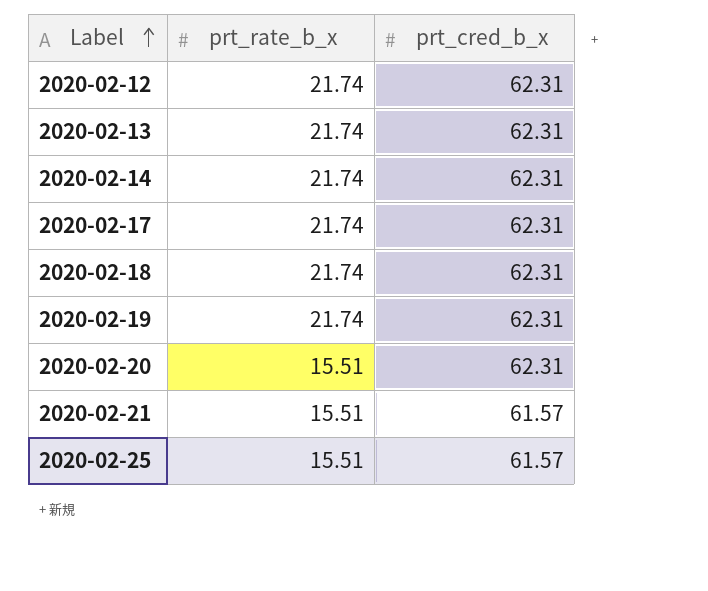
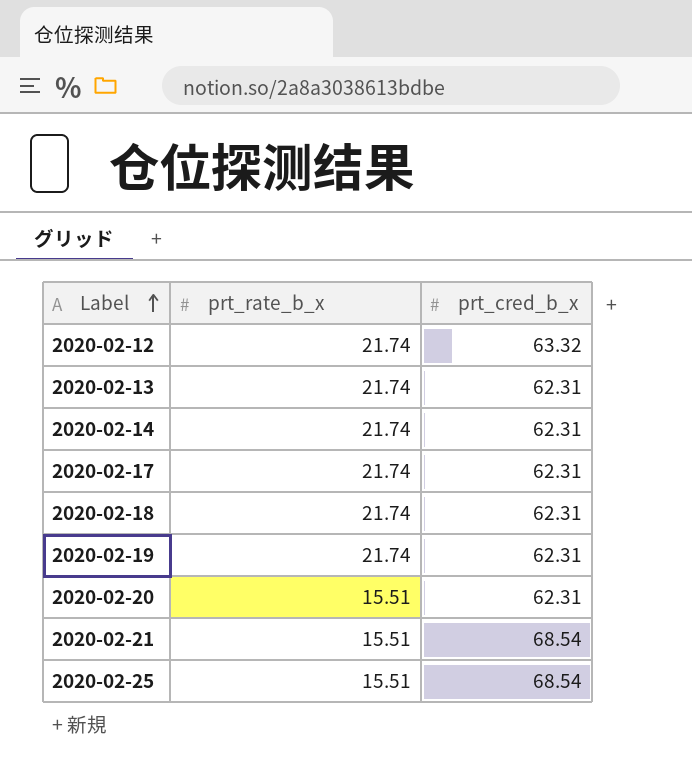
2020-02-12 | prt_cred_b_x: 62.31 -> 63.32
2020-02-21 | prt_cred_b_x: 61.57 -> 68.54
2020-02-25 | prt_cred_b_x: 61.57 -> 68.54

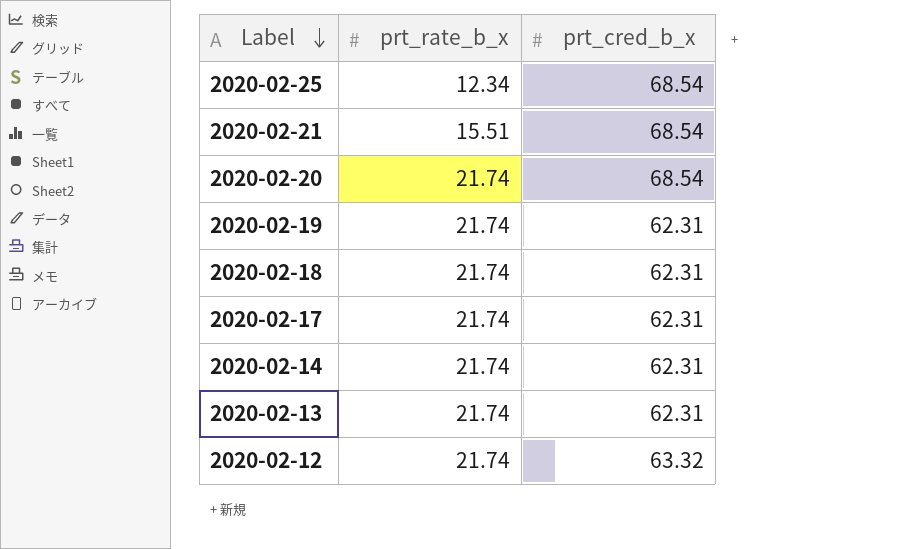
row order: Label ascending -> Label descending
2020-02-25 | prt_rate_b_x: 15.51 -> 12.34
2020-02-20 | prt_rate_b_x: 15.51 -> 21.74
2020-02-20 | prt_cred_b_x: 62.31 -> 68.54

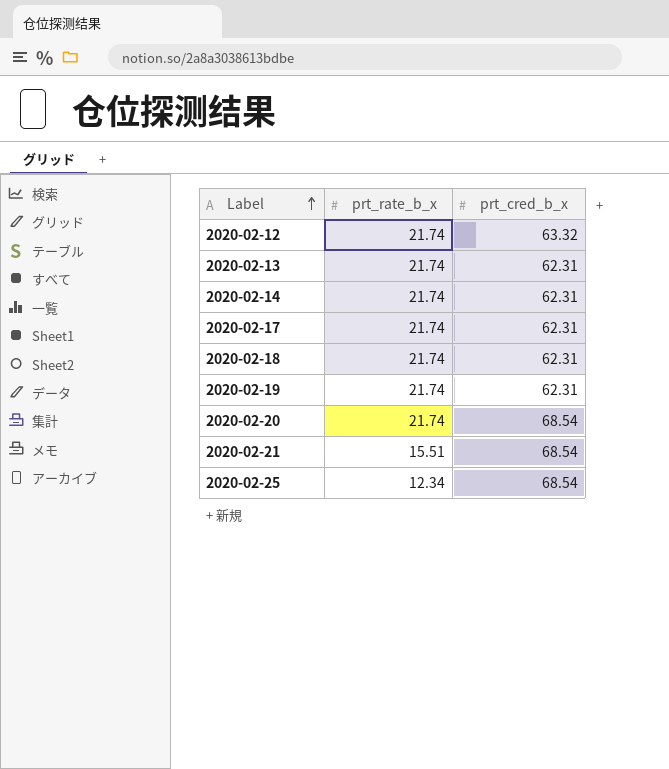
row order: Label descending -> Label ascending

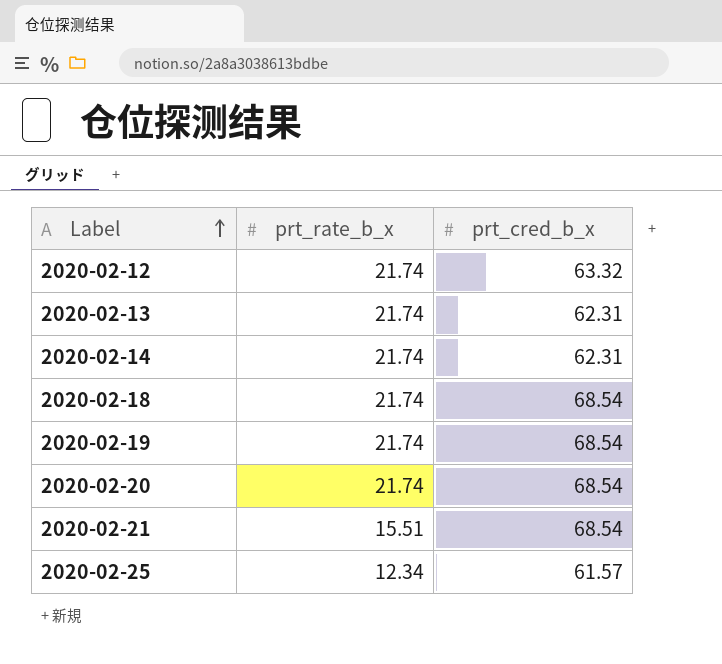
row 2020-02-17: 21.74 | 62.31 -> none
2020-02-18 | prt_cred_b_x: 62.31 -> 68.54
2020-02-19 | prt_cred_b_x: 62.31 -> 68.54
2020-02-25 | prt_cred_b_x: 68.54 -> 61.57

